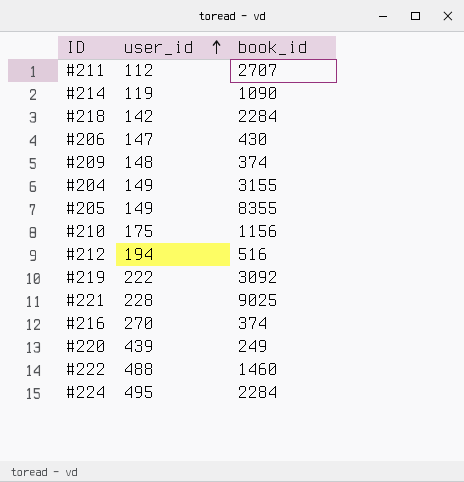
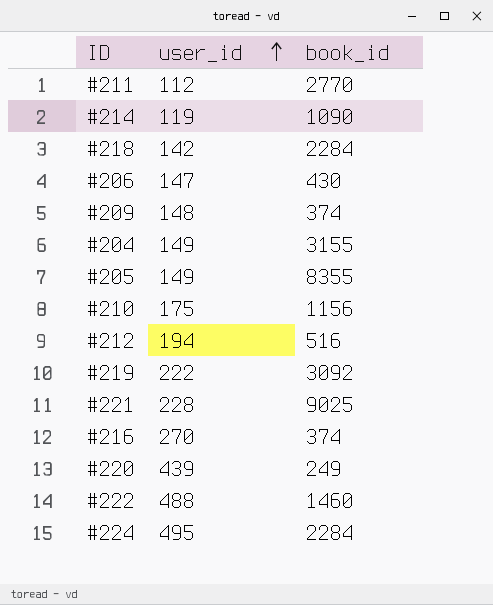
#211 | book_id: 2707 -> 2770

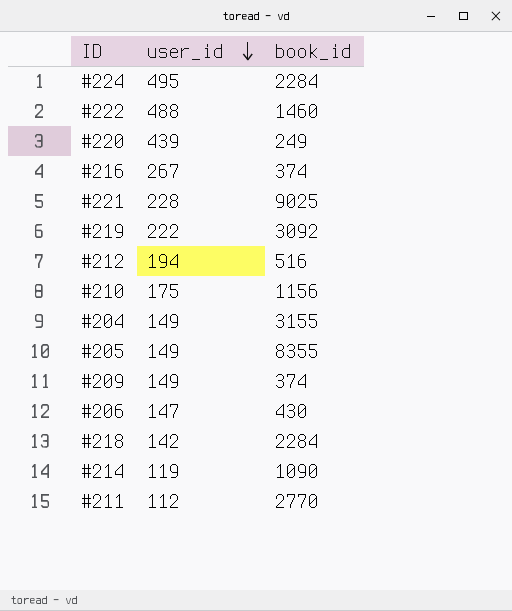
row order: user_id ascending -> user_id descending
#216 | user_id: 270 -> 267
#209 | user_id: 148 -> 149

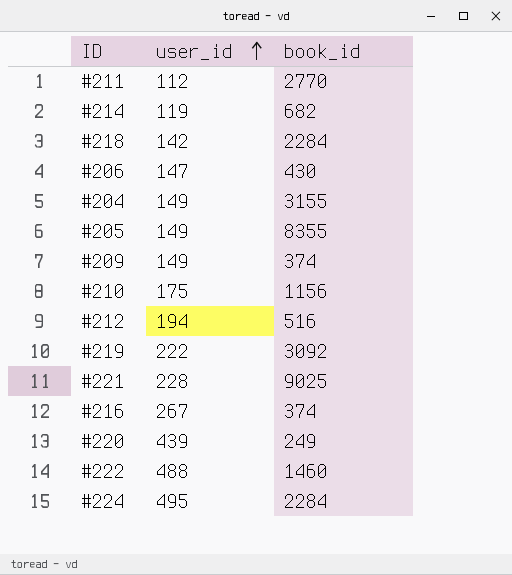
row order: user_id descending -> user_id ascending
#214 | book_id: 1090 -> 682

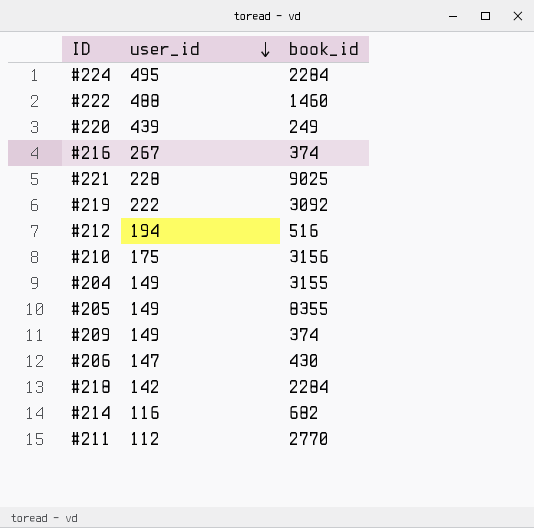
row order: user_id ascending -> user_id descending
#210 | book_id: 1156 -> 3156
#214 | user_id: 119 -> 116

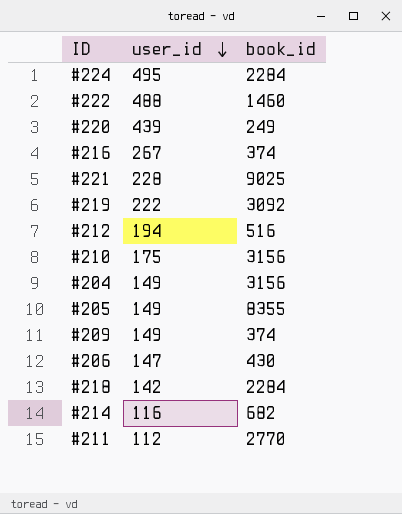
#204 | book_id: 3155 -> 3156

